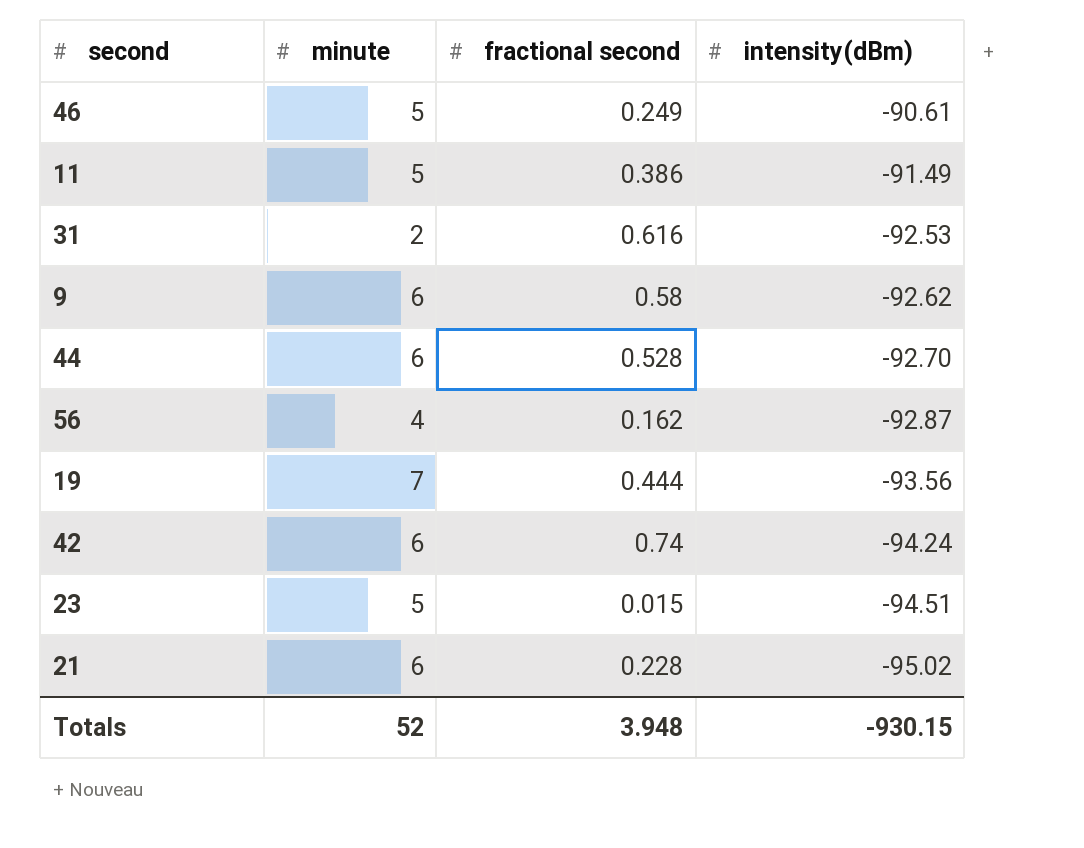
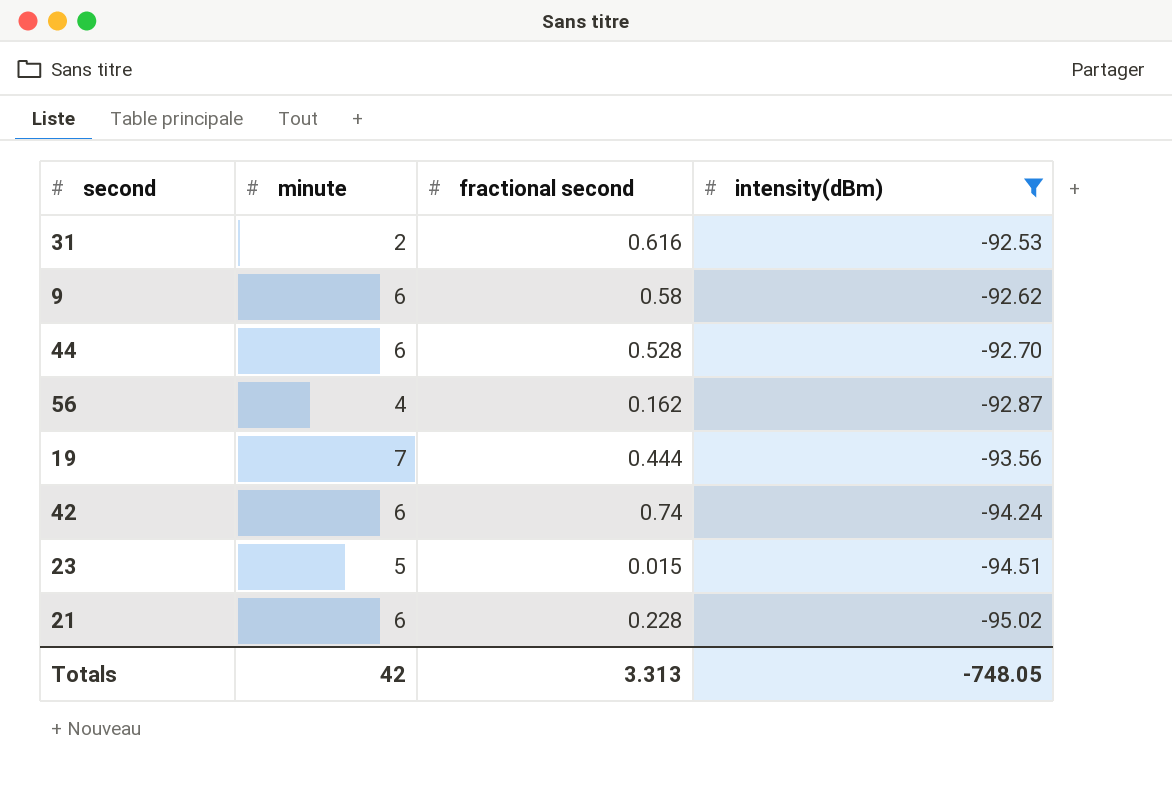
filter: none -> intensity(dBm) <= -92.53
Totals | minute: 52 -> 42
Totals | fractional second: 3.948 -> 3.313
Totals | intensity(dBm): -930.15 -> -748.05

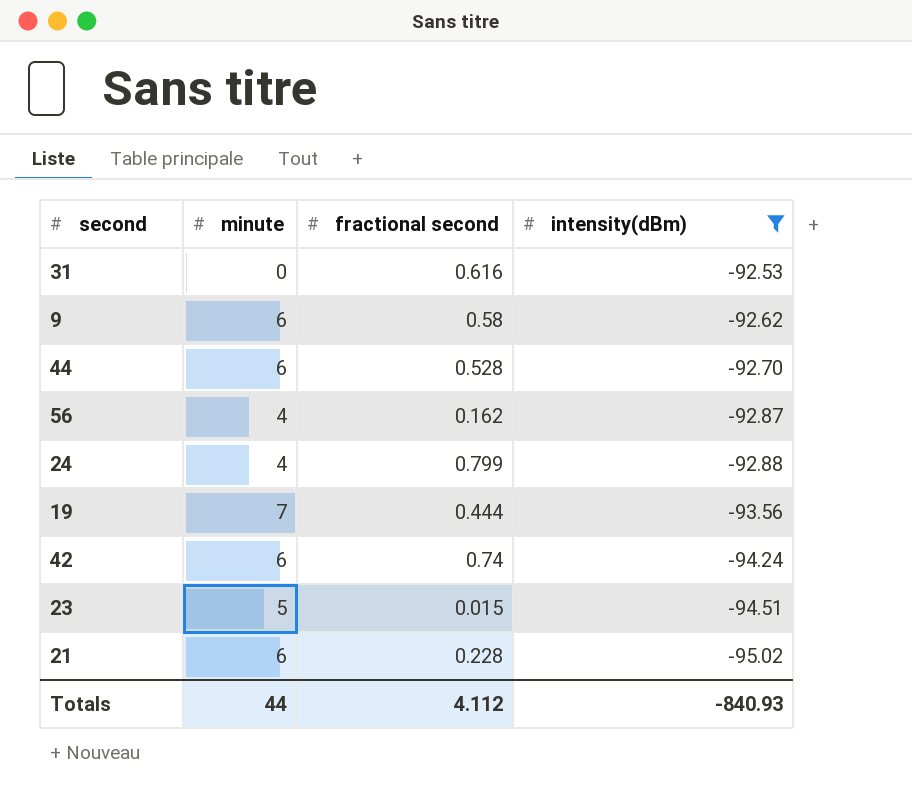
31 | minute: 2 -> 0
row 24: none -> 4 | 0.799 | -92.88
Totals | minute: 42 -> 44
Totals | fractional second: 3.313 -> 4.112
Totals | intensity(dBm): -748.05 -> -840.93

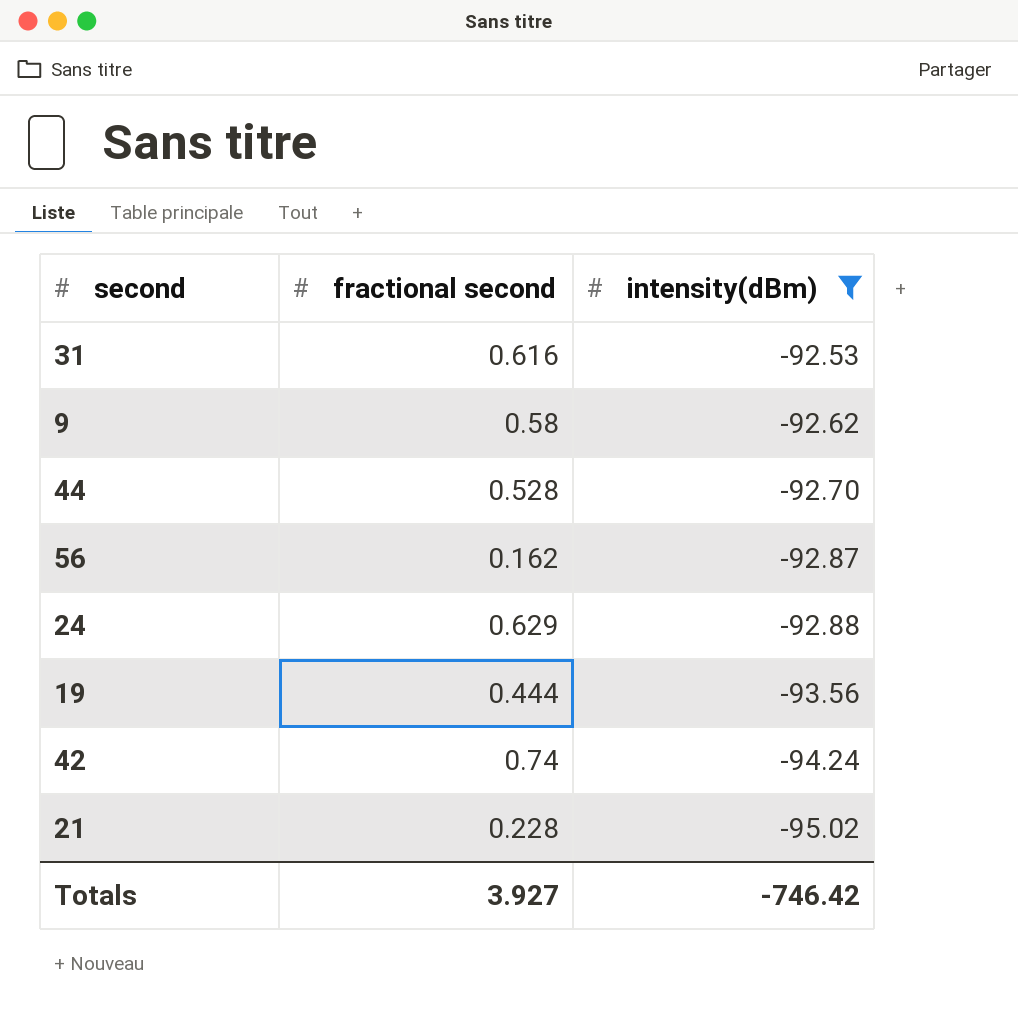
column minute | position: 2 -> none
row 23: 5 | 0.015 | -94.51 -> none
24 | fractional second: 0.799 -> 0.629
Totals | fractional second: 4.112 -> 3.927
Totals | intensity(dBm): -840.93 -> -746.42

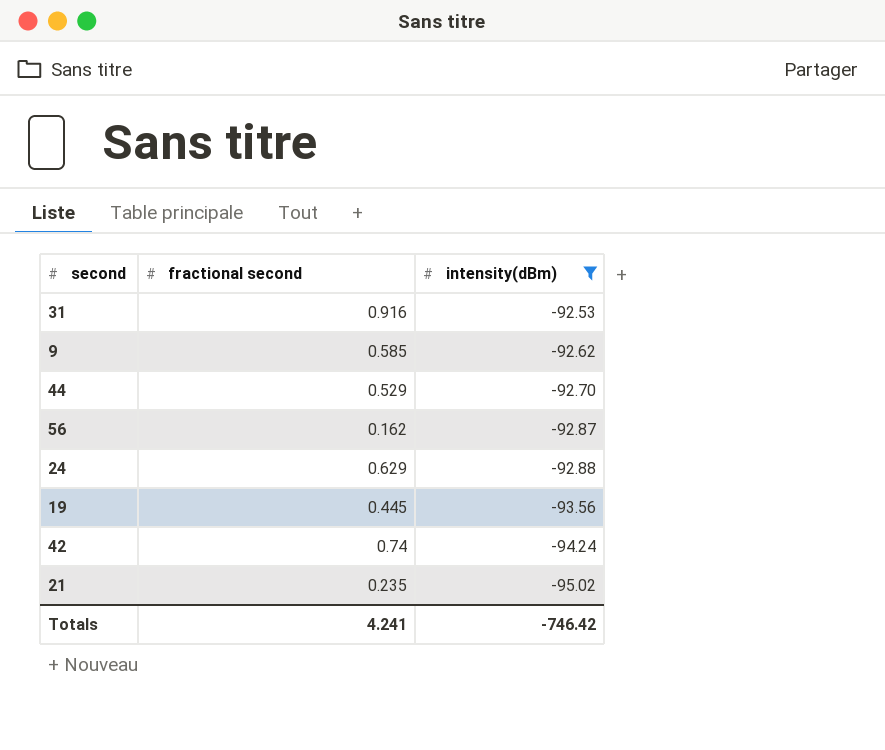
31 | fractional second: 0.616 -> 0.916
9 | fractional second: 0.58 -> 0.585
44 | fractional second: 0.528 -> 0.529
19 | fractional second: 0.444 -> 0.445
21 | fractional second: 0.228 -> 0.235
Totals | fractional second: 3.927 -> 4.241

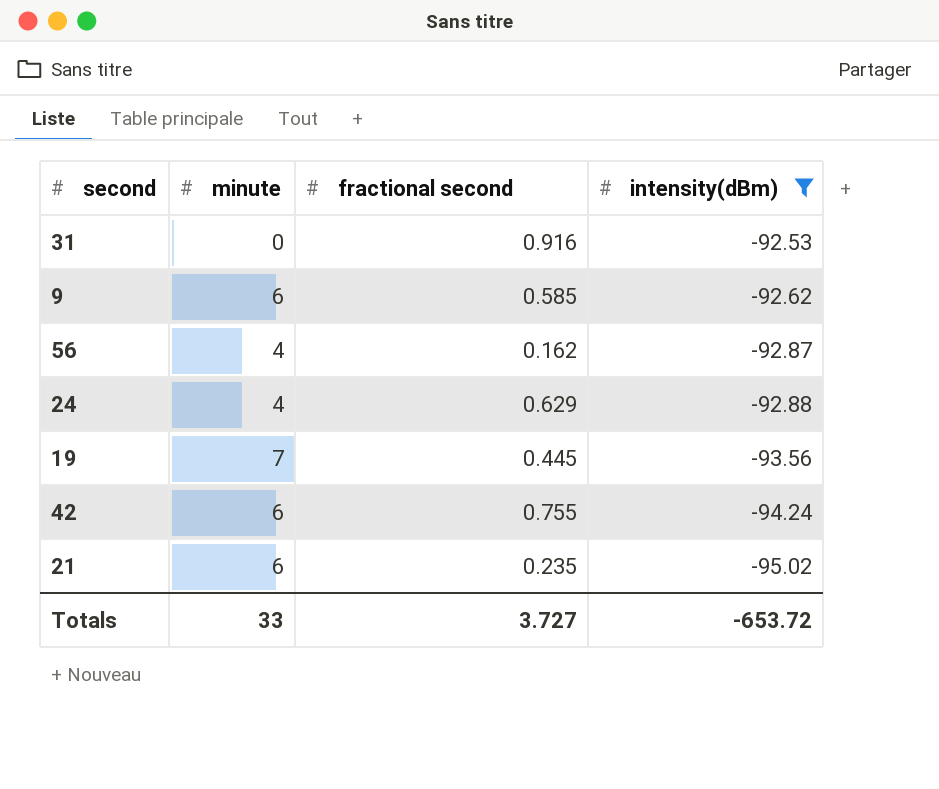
column minute | position: none -> 2
row 44: 0.529 | -92.70 -> none
42 | fractional second: 0.74 -> 0.755
Totals | fractional second: 4.241 -> 3.727
Totals | intensity(dBm): -746.42 -> -653.72

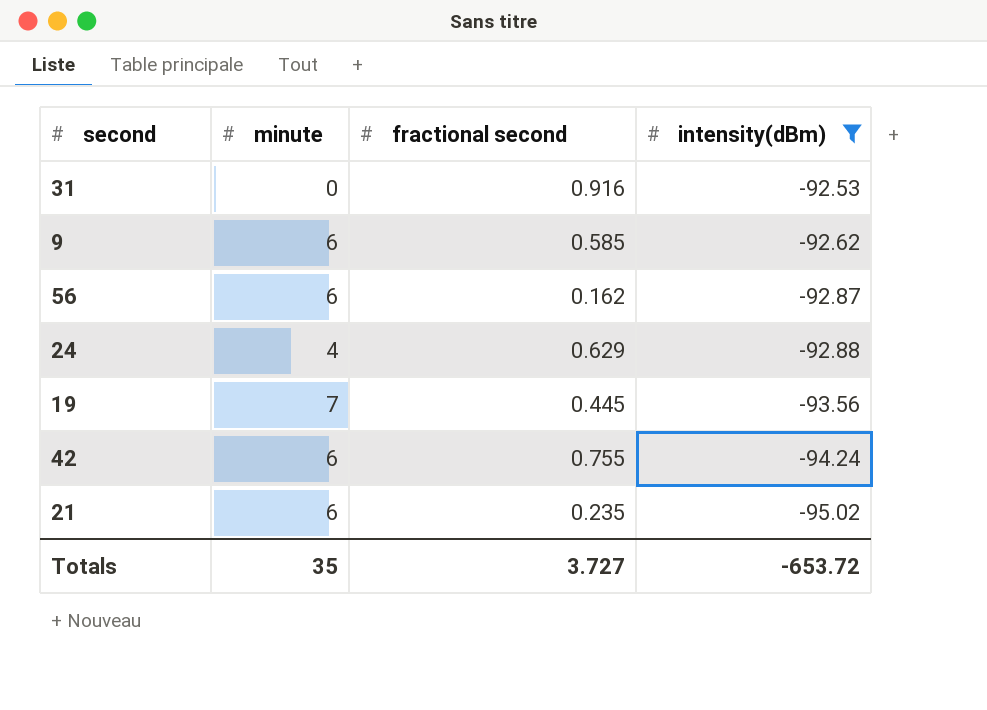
56 | minute: 4 -> 6
Totals | minute: 33 -> 35

